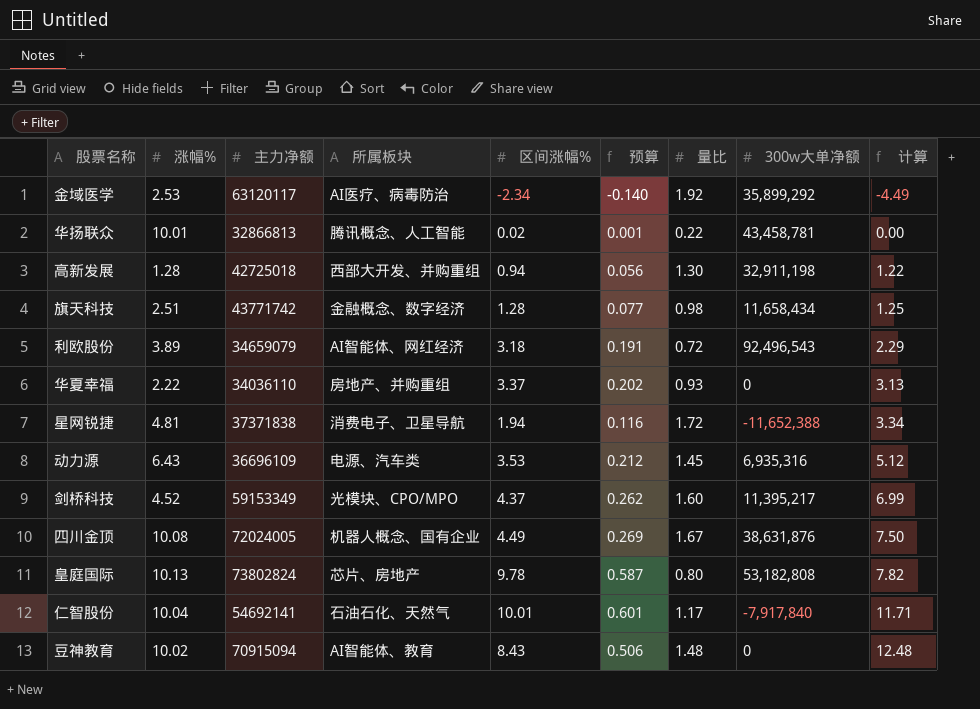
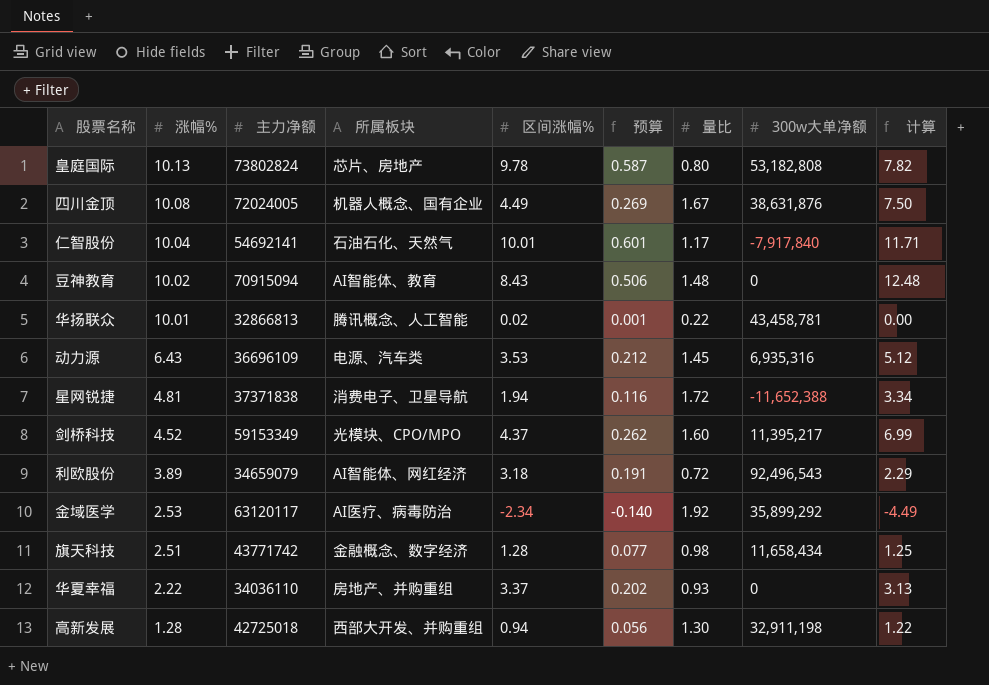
row order: 计算 ascending -> 涨幅% descending

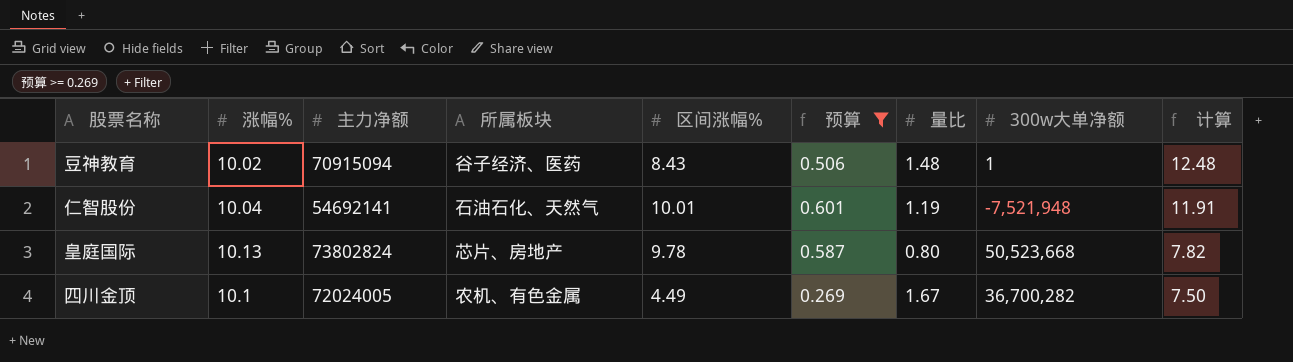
filter: none -> 预算 >= 0.269
row order: 涨幅% descending -> 计算 descending
豆神教育 | 所属板块: AI智能体、教育 -> 谷子经济、医药
豆神教育 | 300w大单净额: 0 -> 1
仁智股份 | 量比: 1.17 -> 1.19
仁智股份 | 300w大单净额: -7,917,840 -> -7,521,948
仁智股份 | 计算: 11.71 -> 11.91
皇庭国际 | 300w大单净额: 53,182,808 -> 50,523,668
四川金顶 | 涨幅%: 10.08 -> 10.1
四川金顶 | 所属板块: 机器人概念、国有企业 -> 农机、有色金属
四川金顶 | 300w大单净额: 38,631,876 -> 36,700,282

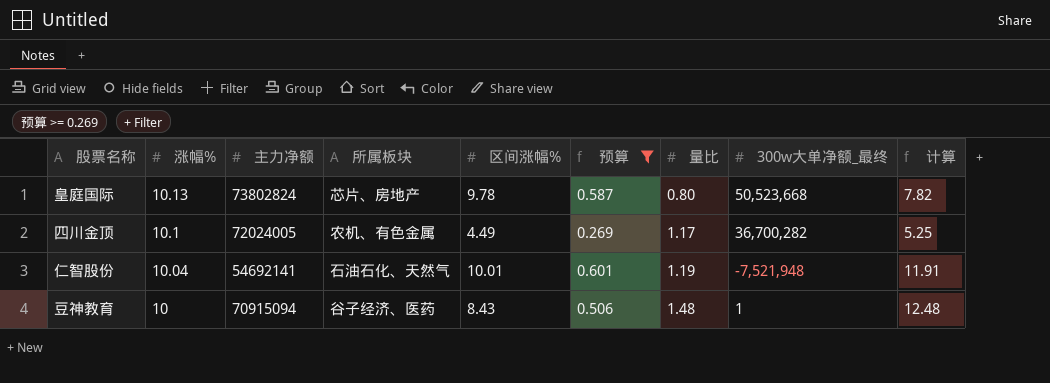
row order: 计算 descending -> 涨幅% descending
column name: 300w大单净额 -> 300w大单净额_最终
四川金顶 | 量比: 1.67 -> 1.17
四川金顶 | 计算: 7.50 -> 5.25
豆神教育 | 涨幅%: 10.02 -> 10

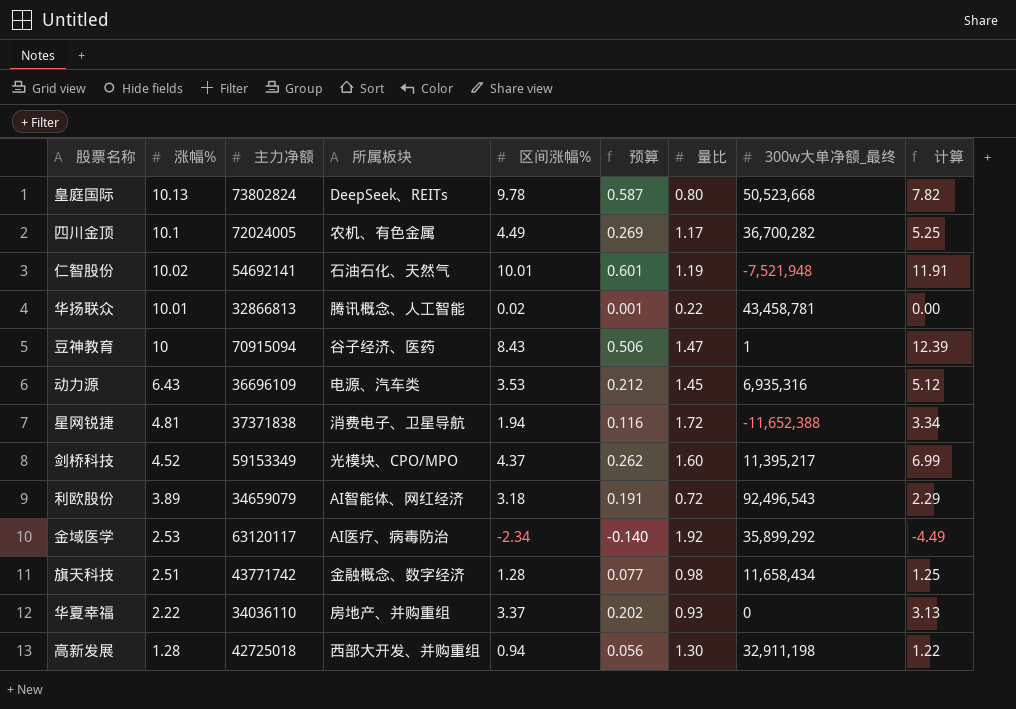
filter: 预算 >= 0.269 -> none
皇庭国际 | 所属板块: 芯片、房地产 -> DeepSeek、REITs
仁智股份 | 涨幅%: 10.04 -> 10.02
豆神教育 | 量比: 1.48 -> 1.47
豆神教育 | 计算: 12.48 -> 12.39

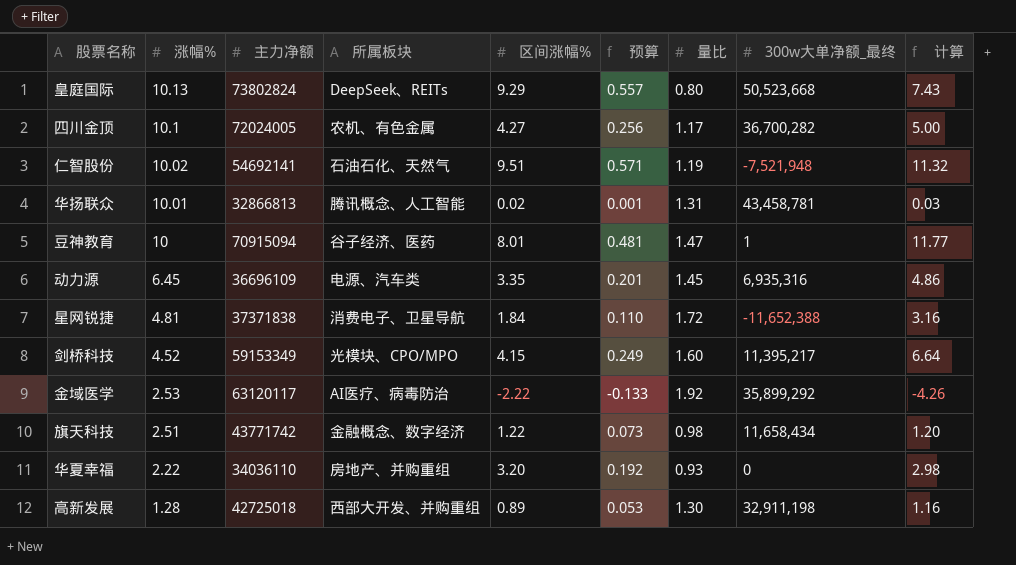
row 利欧股份: 3.89 | 34659079 | AI智能体、网红经济 | 3.18 | 0.191 | 0.72 | 92,496,543 | 2.29 -> none
皇庭国际 | 区间涨幅%: 9.78 -> 9.29
皇庭国际 | 预算: 0.587 -> 0.557
皇庭国际 | 计算: 7.82 -> 7.43
四川金顶 | 区间涨幅%: 4.49 -> 4.27
四川金顶 | 预算: 0.269 -> 0.256
四川金顶 | 计算: 5.25 -> 5.00
仁智股份 | 区间涨幅%: 10.01 -> 9.51
仁智股份 | 预算: 0.601 -> 0.571
仁智股份 | 计算: 11.91 -> 11.32
华扬联众 | 量比: 0.22 -> 1.31
华扬联众 | 计算: 0.00 -> 0.03
豆神教育 | 区间涨幅%: 8.43 -> 8.01
豆神教育 | 预算: 0.506 -> 0.481
豆神教育 | 计算: 12.39 -> 11.77
动力源 | 涨幅%: 6.43 -> 6.45
动力源 | 区间涨幅%: 3.53 -> 3.35
动力源 | 预算: 0.212 -> 0.201
动力源 | 计算: 5.12 -> 4.86
星网锐捷 | 区间涨幅%: 1.94 -> 1.84
星网锐捷 | 预算: 0.116 -> 0.110
星网锐捷 | 计算: 3.34 -> 3.16
剑桥科技 | 区间涨幅%: 4.37 -> 4.15
剑桥科技 | 预算: 0.262 -> 0.249
剑桥科技 | 计算: 6.99 -> 6.64
金域医学 | 区间涨幅%: -2.34 -> -2.22
金域医学 | 预算: -0.140 -> -0.133
金域医学 | 计算: -4.49 -> -4.26
旗天科技 | 区间涨幅%: 1.28 -> 1.22
旗天科技 | 预算: 0.077 -> 0.073
旗天科技 | 计算: 1.25 -> 1.20
华夏幸福 | 区间涨幅%: 3.37 -> 3.20
华夏幸福 | 预算: 0.202 -> 0.192
华夏幸福 | 计算: 3.13 -> 2.98
高新发展 | 区间涨幅%: 0.94 -> 0.89
高新发展 | 预算: 0.056 -> 0.053
高新发展 | 计算: 1.22 -> 1.16

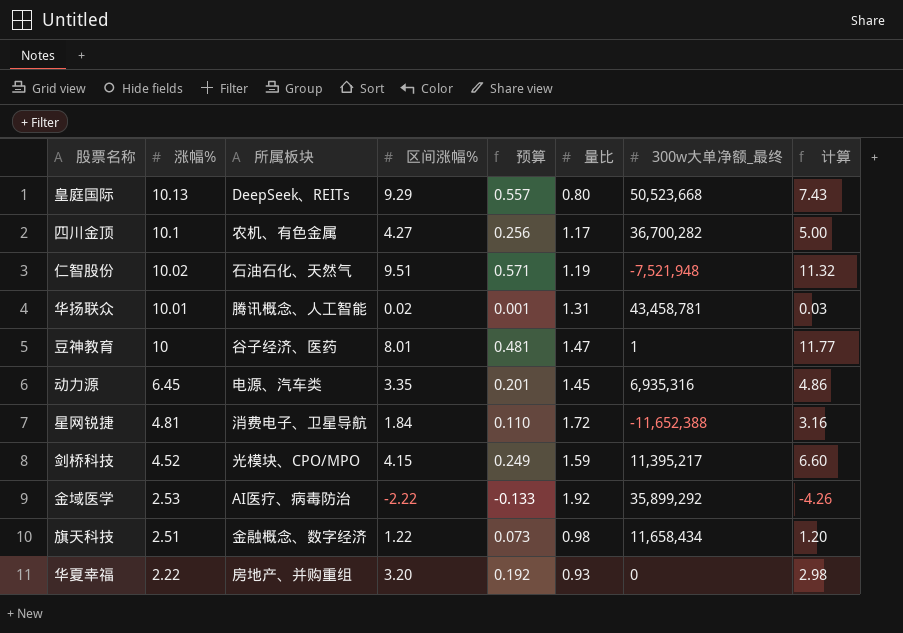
column 主力净额 | position: 3 -> none
row 高新发展: 1.28 | 42725018 | 西部大开发、并购重组 | 0.89 | 0.053 | 1.30 | 32,911,198 | 1.16 -> none
剑桥科技 | 量比: 1.60 -> 1.59
剑桥科技 | 计算: 6.64 -> 6.60

